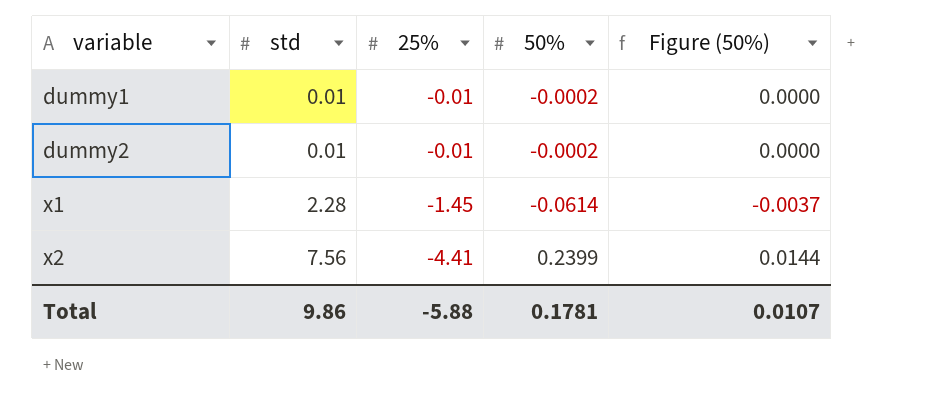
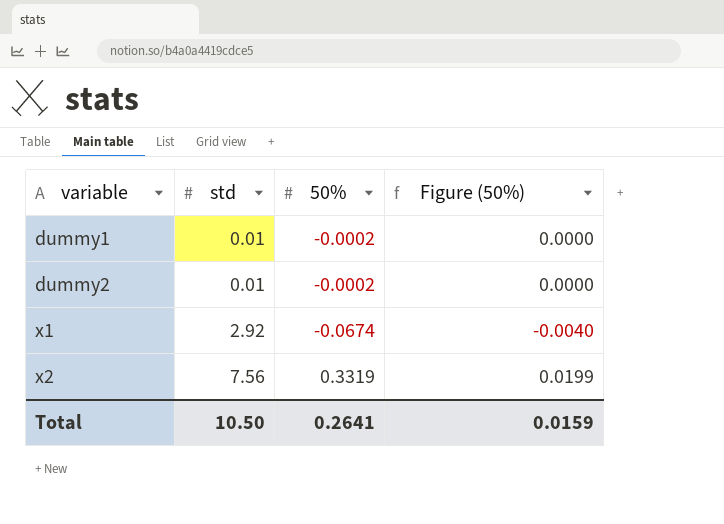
column 25% | position: 3 -> none
x1 | std: 2.28 -> 2.92
x1 | 50%: -0.0614 -> -0.0674
x1 | Figure (50%): -0.0037 -> -0.0040
x2 | 50%: 0.2399 -> 0.3319
x2 | Figure (50%): 0.0144 -> 0.0199
Total | std: 9.86 -> 10.50
Total | 50%: 0.1781 -> 0.2641
Total | Figure (50%): 0.0107 -> 0.0159

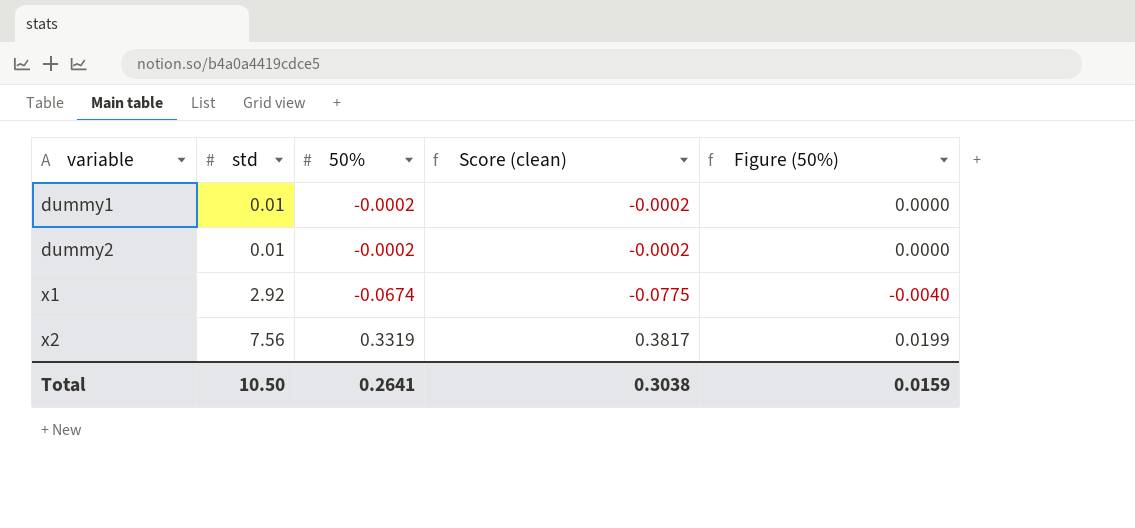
column Score (clean) | formula: none -> [50%] * 1.15

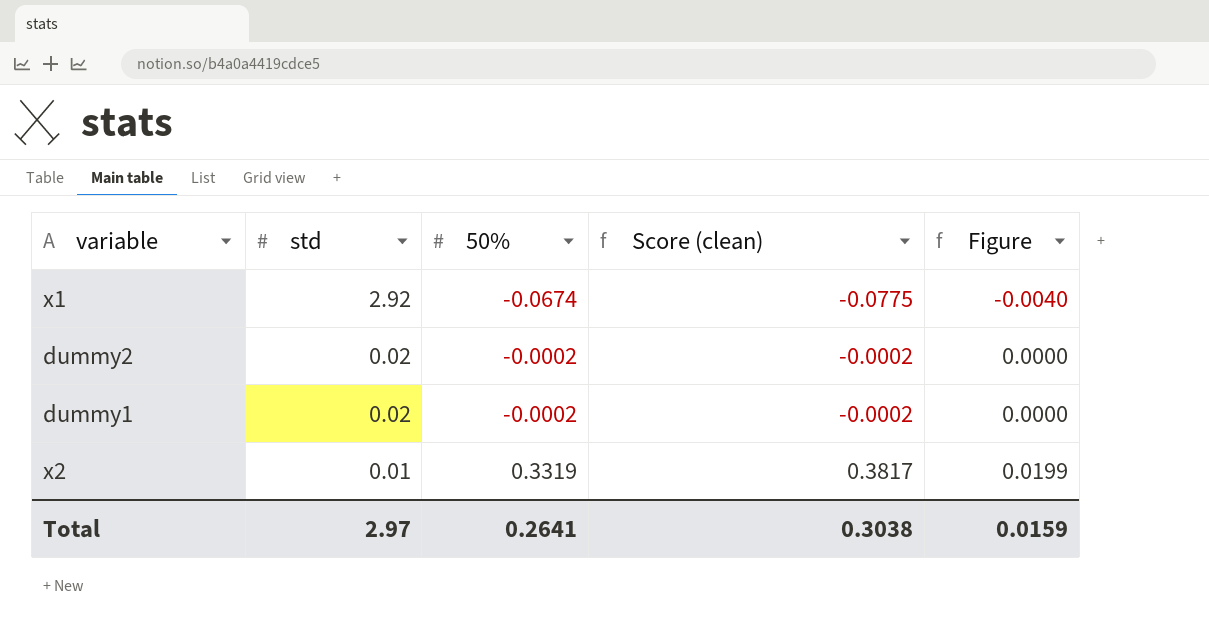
row order: variable ascending -> std descending
column name: Figure (50%) -> Figure
dummy2 | std: 0.01 -> 0.02
dummy1 | std: 0.01 -> 0.02
x2 | std: 7.56 -> 0.01
Total | std: 10.50 -> 2.97

